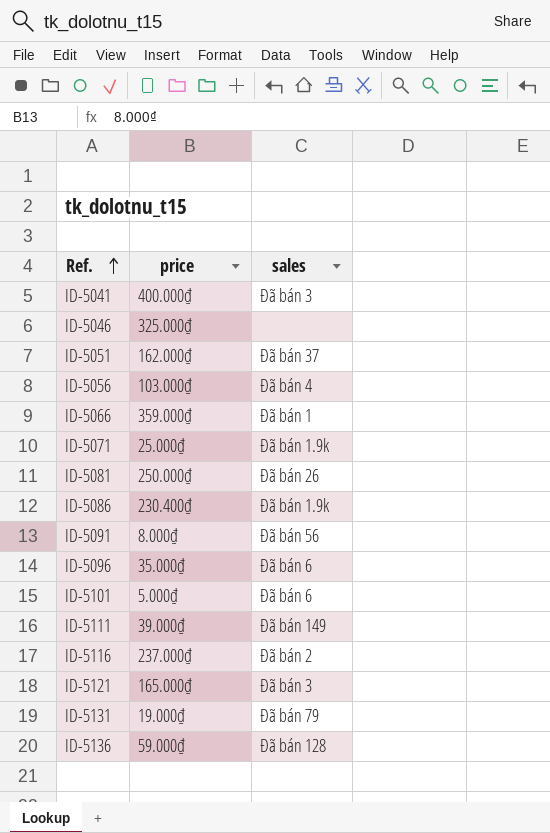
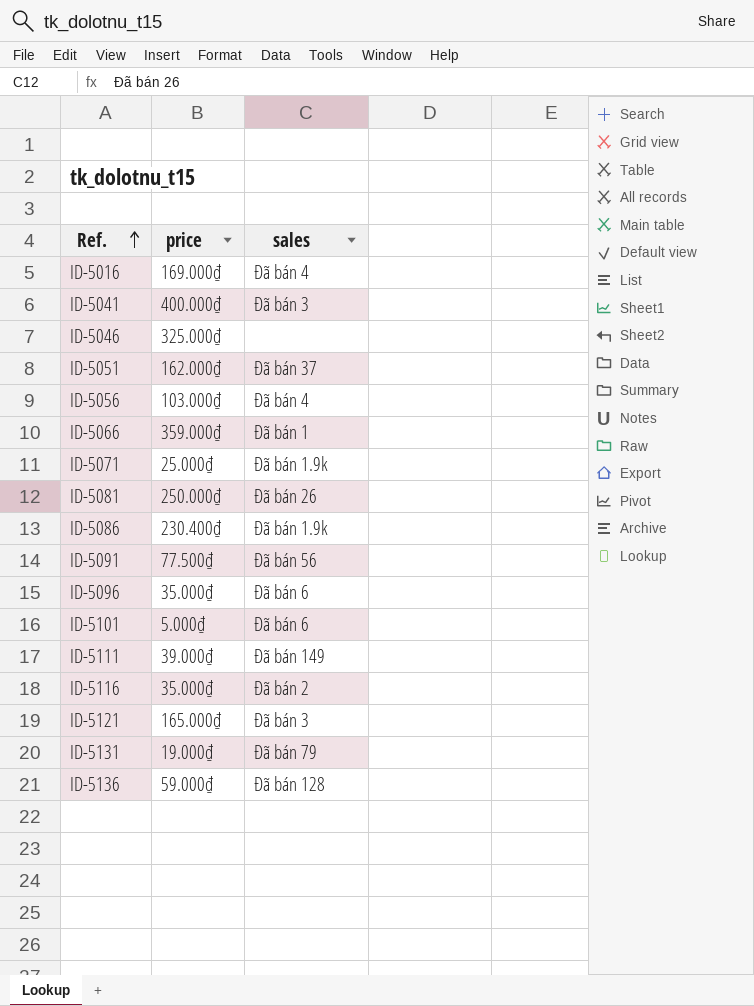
row ID-5016: none -> 169.000₫ | Đã bán 4
ID-5091 | price: 8.000₫ -> 77.500₫
ID-5116 | price: 237.000₫ -> 35.000₫

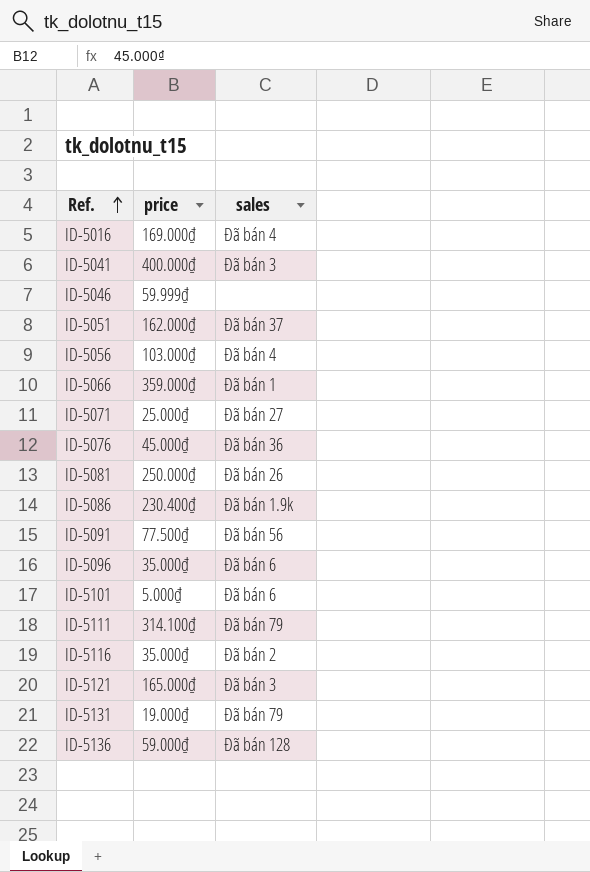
ID-5046 | price: 325.000₫ -> 59.999₫
ID-5071 | sales: Đã bán 1.9k -> Đã bán 27
row ID-5076: none -> 45.000₫ | Đã bán 36
ID-5111 | price: 39.000₫ -> 314.100₫
ID-5111 | sales: Đã bán 149 -> Đã bán 79

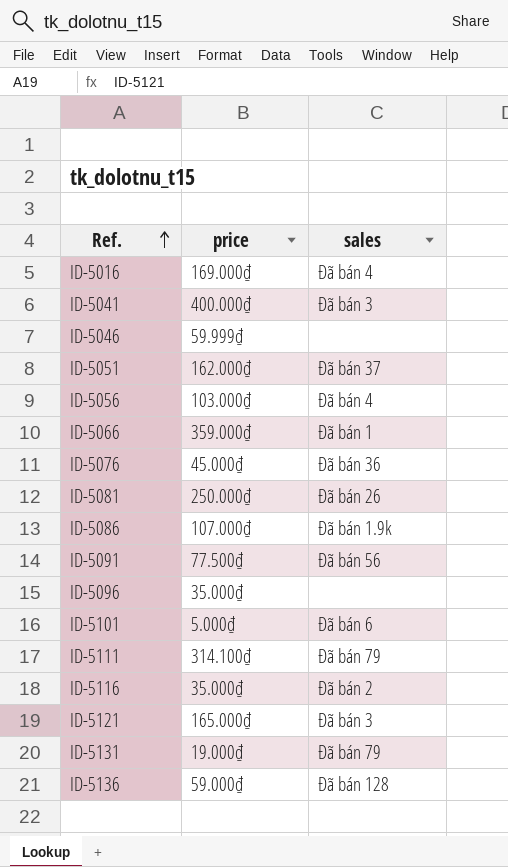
row ID-5071: 25.000₫ | Đã bán 27 -> none
ID-5086 | price: 230.400₫ -> 107.000₫
ID-5096 | sales: Đã bán 6 -> none

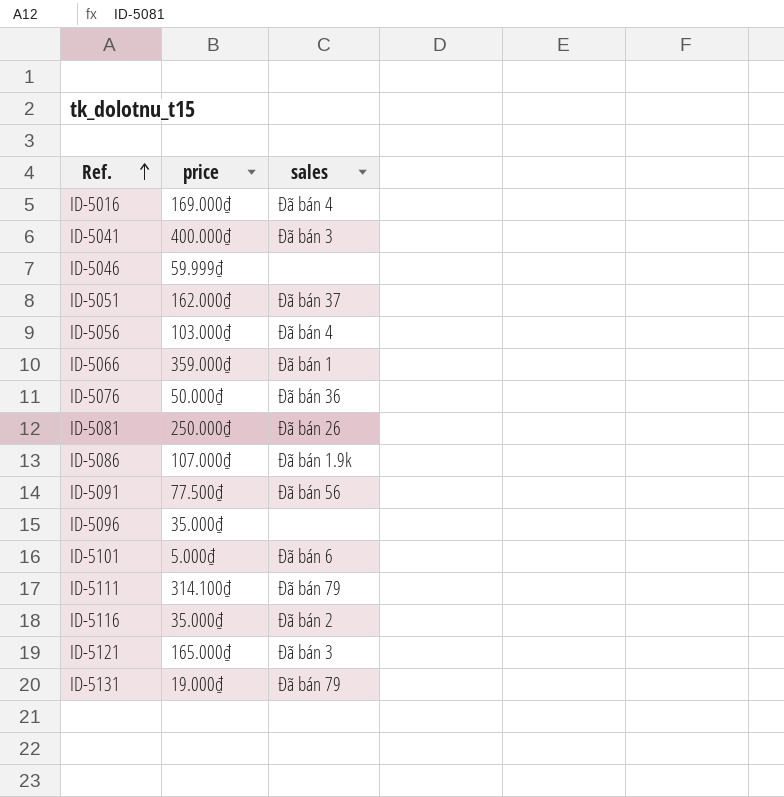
row ID-5136: 59.000₫ | Đã bán 128 -> none
ID-5076 | price: 45.000₫ -> 50.000₫

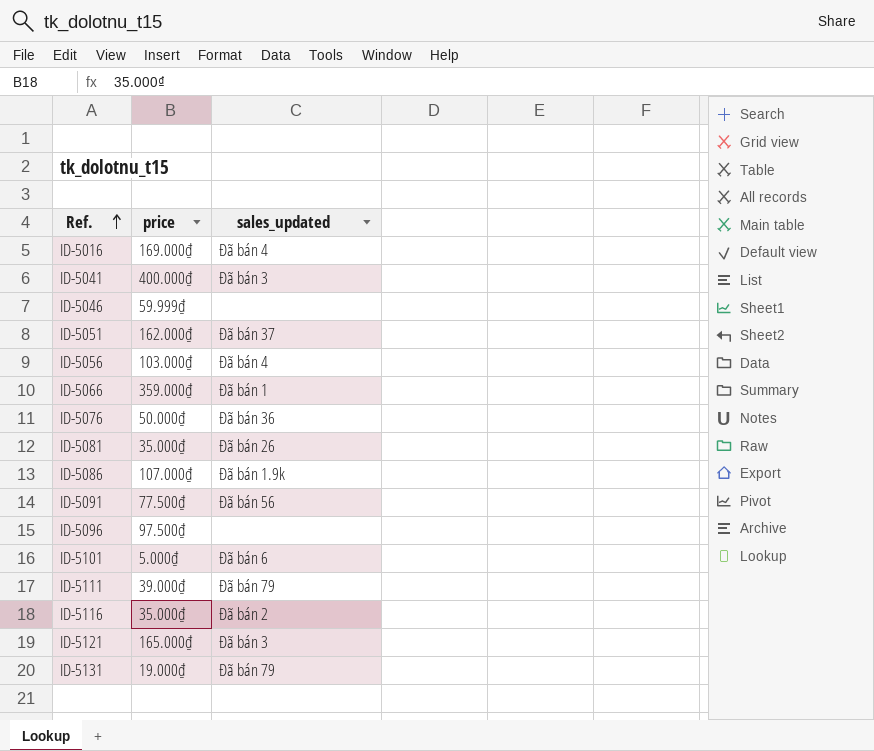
column name: sales -> sales_updated
ID-5081 | price: 250.000₫ -> 35.000₫
ID-5096 | price: 35.000₫ -> 97.500₫
ID-5111 | price: 314.100₫ -> 39.000₫

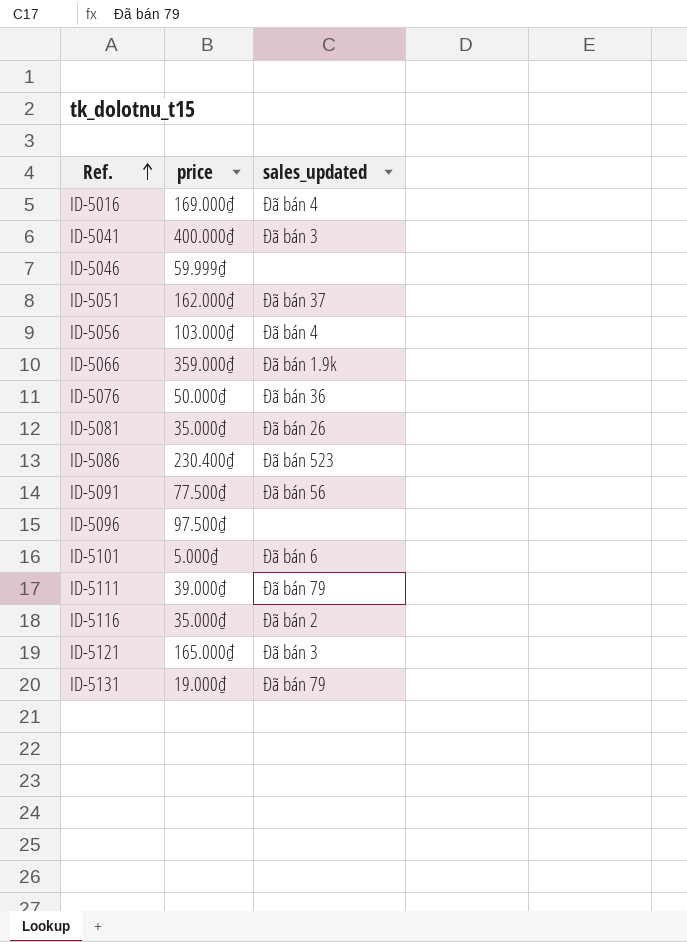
ID-5066 | sales_updated: Đã bán 1 -> Đã bán 1.9k
ID-5086 | price: 107.000₫ -> 230.400₫
ID-5086 | sales_updated: Đã bán 1.9k -> Đã bán 523

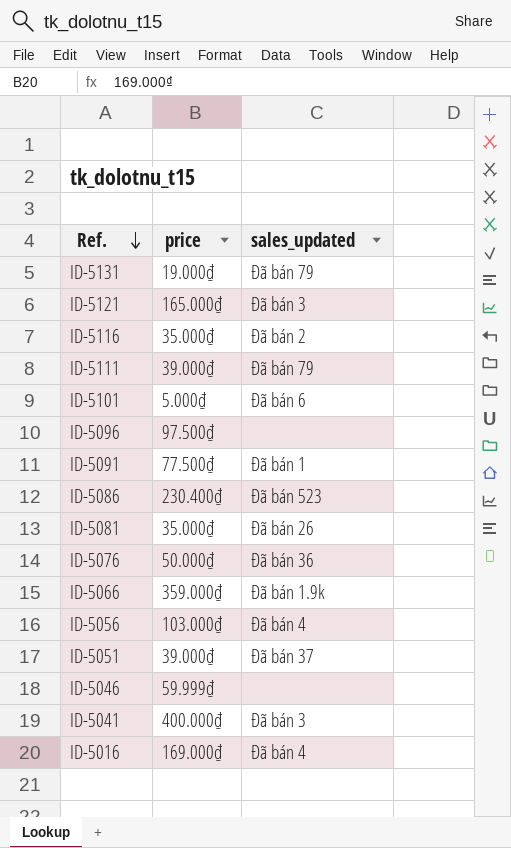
row order: Ref. ascending -> Ref. descending
ID-5091 | sales_updated: Đã bán 56 -> Đã bán 1
ID-5051 | price: 162.000₫ -> 39.000₫

